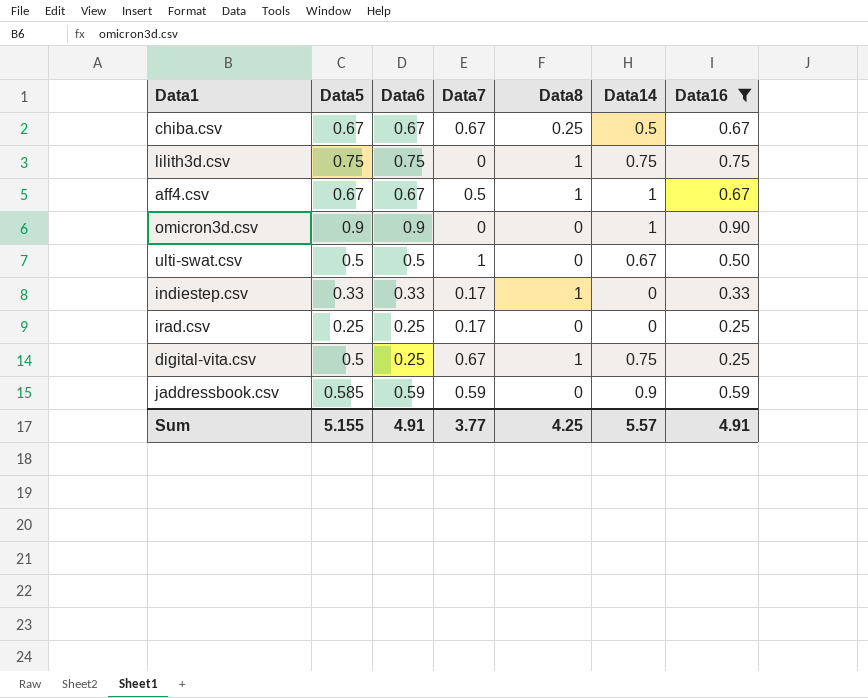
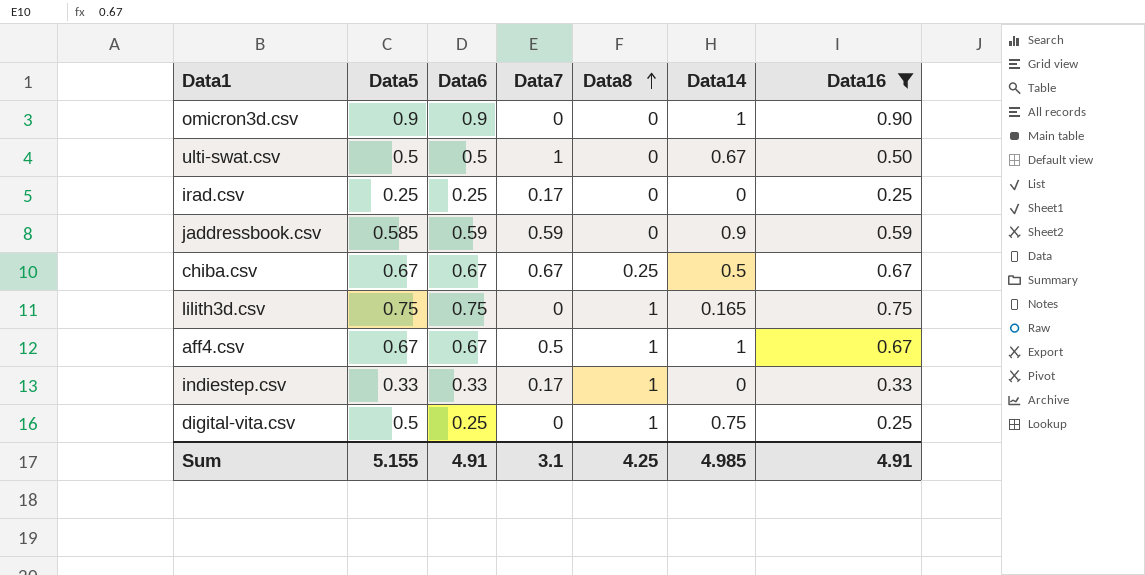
row order: none -> Data8 ascending
lilith3d.csv | Data14: 0.75 -> 0.165
digital-vita.csv | Data7: 0.67 -> 0
Sum | Data7: 3.77 -> 3.1
Sum | Data14: 5.57 -> 4.985

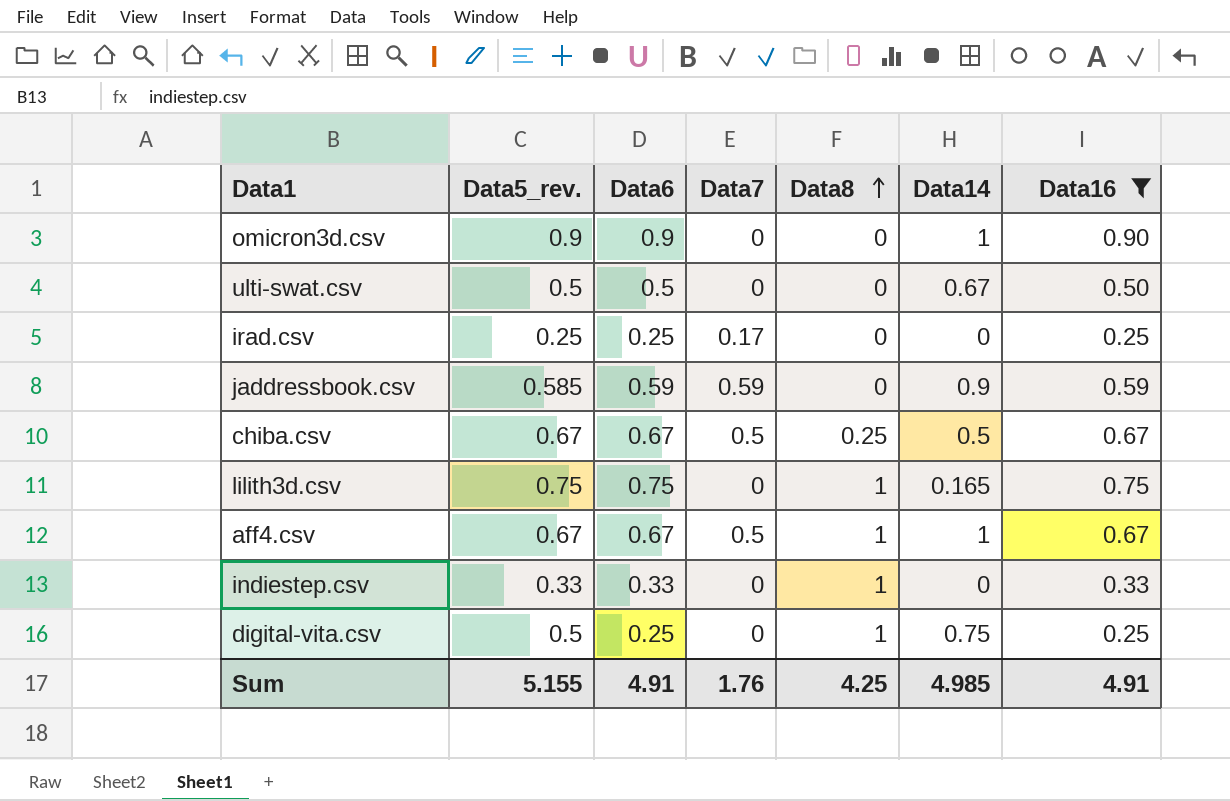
column name: Data5 -> Data5_rev.
ulti-swat.csv | Data7: 1 -> 0
chiba.csv | Data7: 0.67 -> 0.5
indiestep.csv | Data7: 0.17 -> 0
Sum | Data7: 3.1 -> 1.76

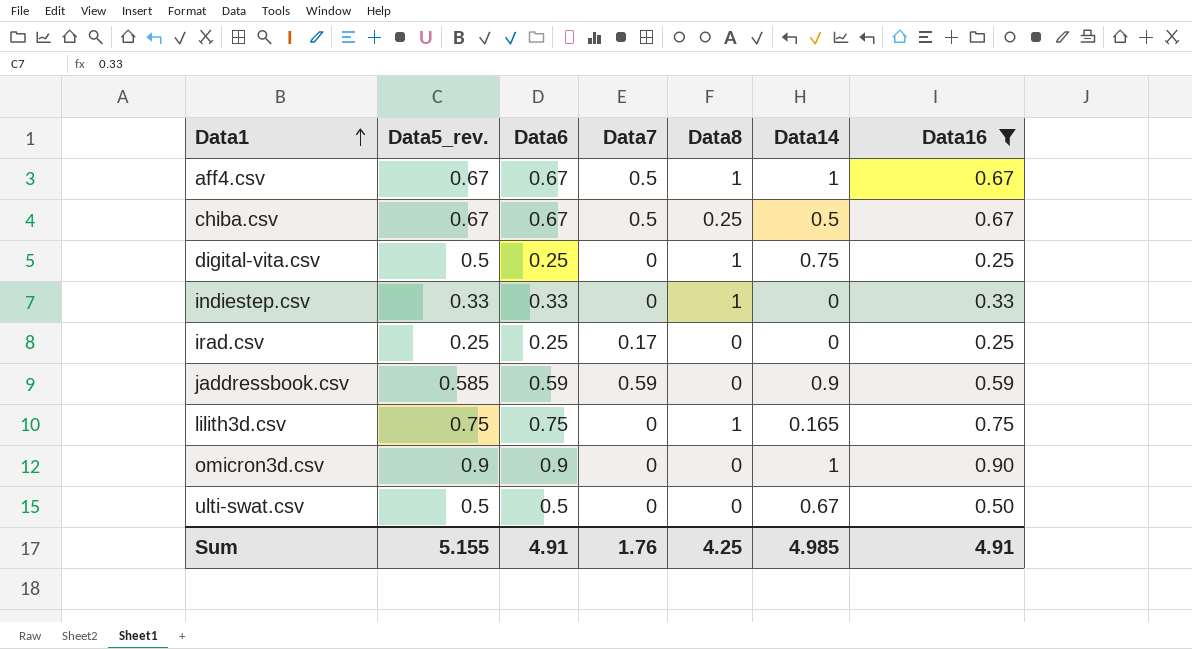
row order: Data8 ascending -> Data1 ascending

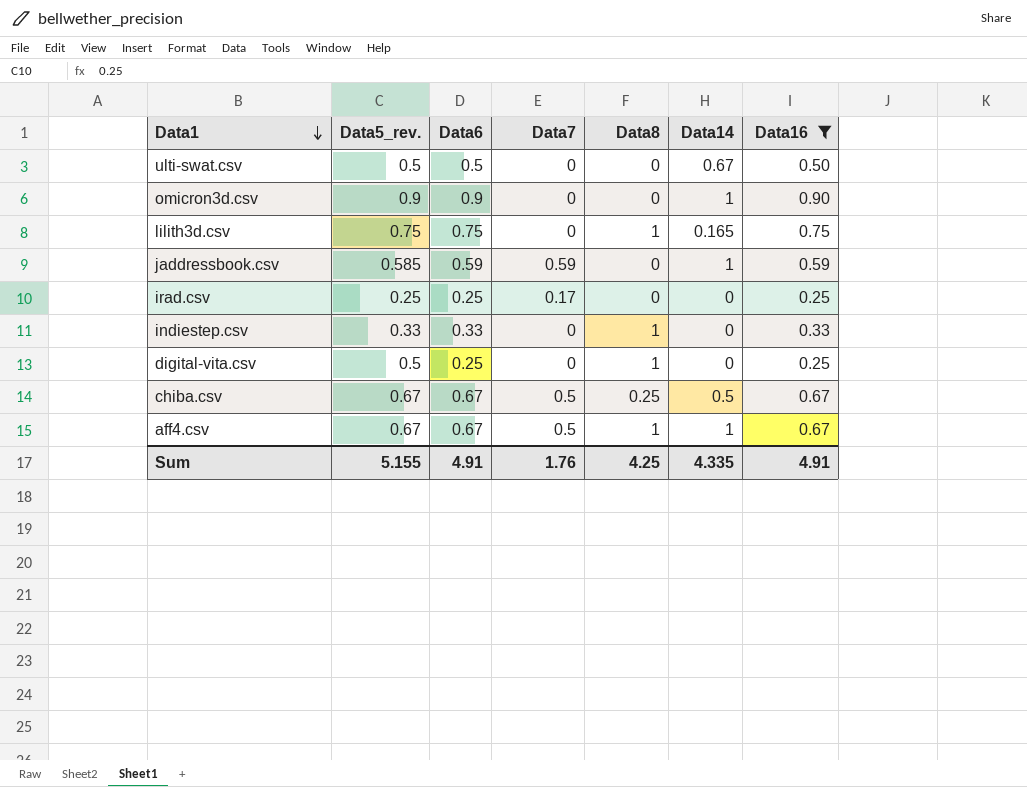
row order: Data1 ascending -> Data1 descending
jaddressbook.csv | Data14: 0.9 -> 1
digital-vita.csv | Data14: 0.75 -> 0
Sum | Data14: 4.985 -> 4.335

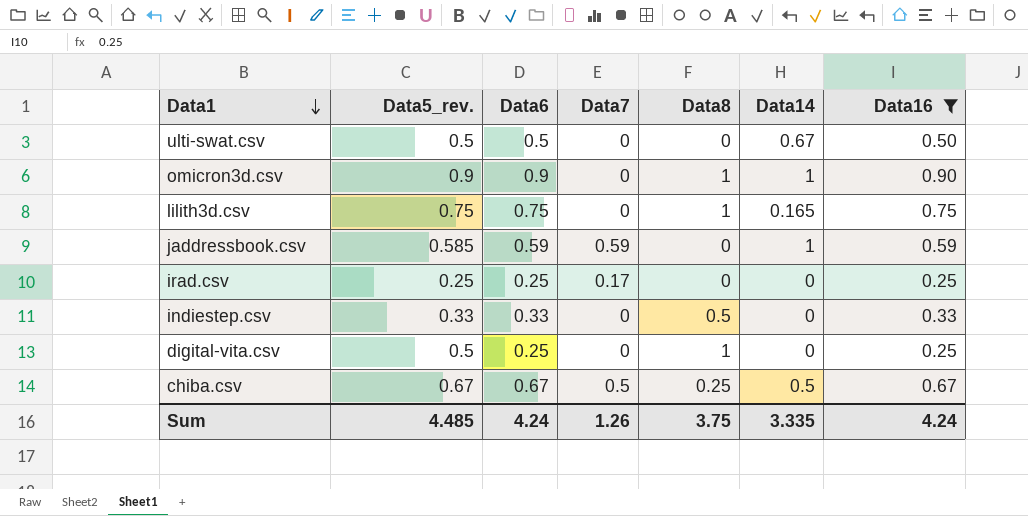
row aff4.csv: 0.67 | 0.67 | 0.5 | 1 | 1 | 0.67 -> none
omicron3d.csv | Data8: 0 -> 1
indiestep.csv | Data8: 1 -> 0.5
Sum | Data5_rev.: 5.155 -> 4.485
Sum | Data6: 4.91 -> 4.24
Sum | Data7: 1.76 -> 1.26
Sum | Data8: 4.25 -> 3.75
Sum | Data14: 4.335 -> 3.335
Sum | Data16: 4.91 -> 4.24

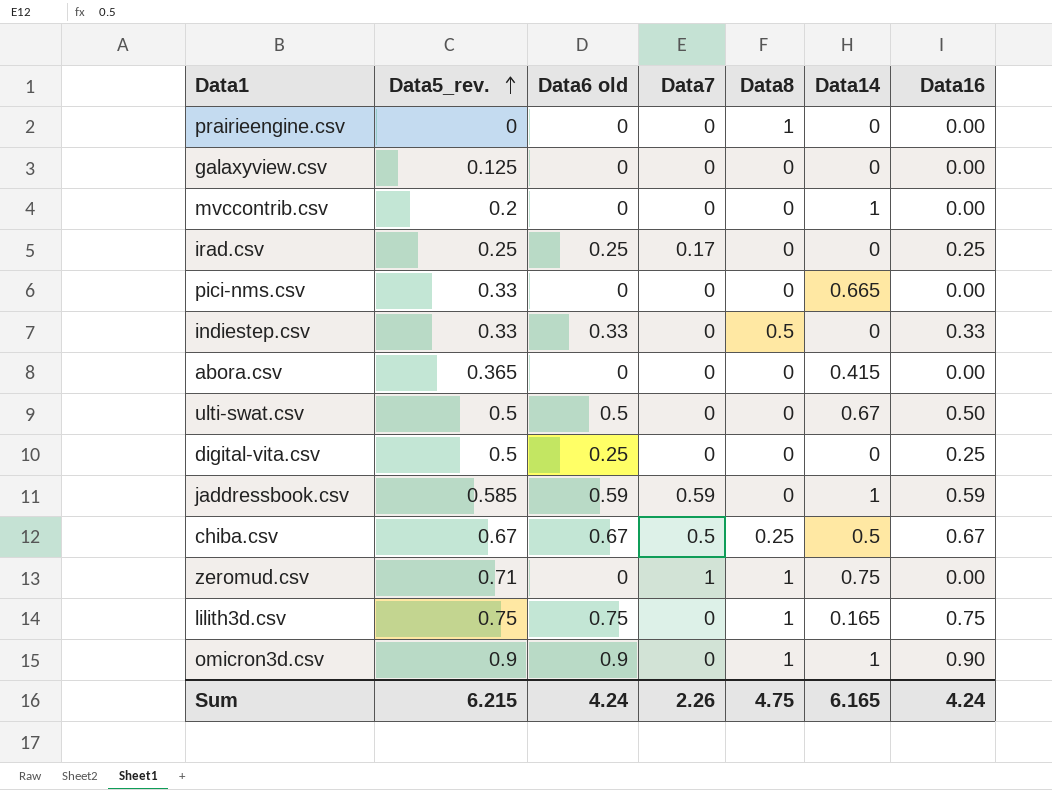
filter: Data16 != 0.00 -> none
row order: Data1 descending -> Data5_rev. ascending
column name: Data6 -> Data6 old
digital-vita.csv | Data8: 1 -> 0
Sum | Data5_rev.: 4.485 -> 6.215
Sum | Data7: 1.26 -> 2.26
Sum | Data8: 3.75 -> 4.75
Sum | Data14: 3.335 -> 6.165

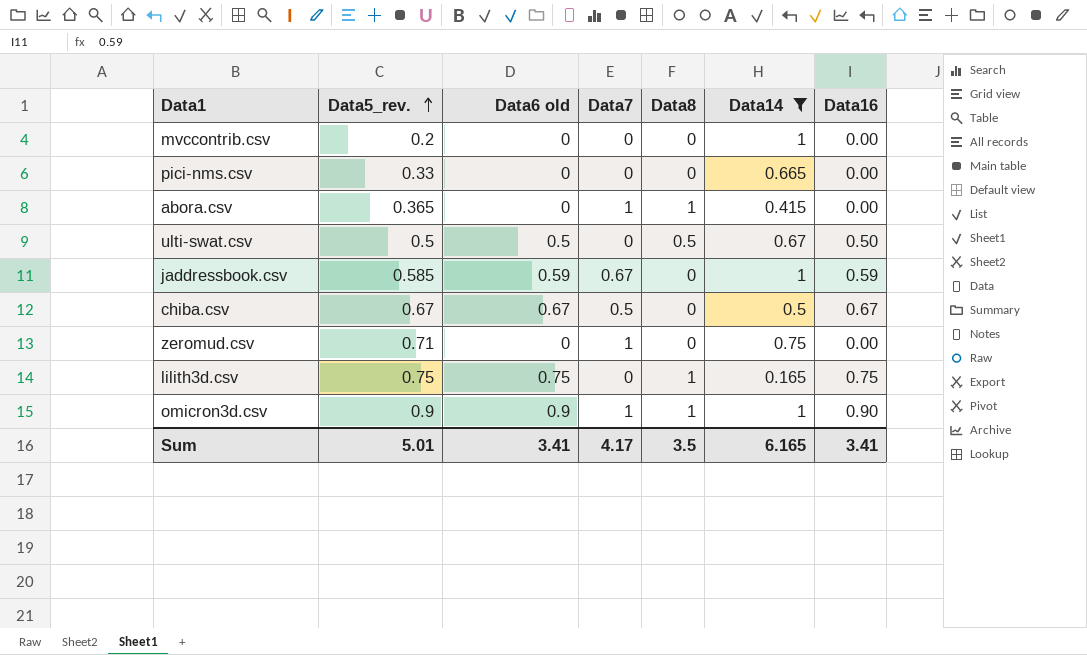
filter: none -> Data14 != 0
abora.csv | Data7: 0 -> 1
abora.csv | Data8: 0 -> 1
ulti-swat.csv | Data8: 0 -> 0.5
jaddressbook.csv | Data7: 0.59 -> 0.67
chiba.csv | Data8: 0.25 -> 0
zeromud.csv | Data8: 1 -> 0
omicron3d.csv | Data7: 0 -> 1
Sum | Data5_rev.: 6.215 -> 5.01
Sum | Data6 old: 4.24 -> 3.41
Sum | Data7: 2.26 -> 4.17
Sum | Data8: 4.75 -> 3.5
Sum | Data16: 4.24 -> 3.41

